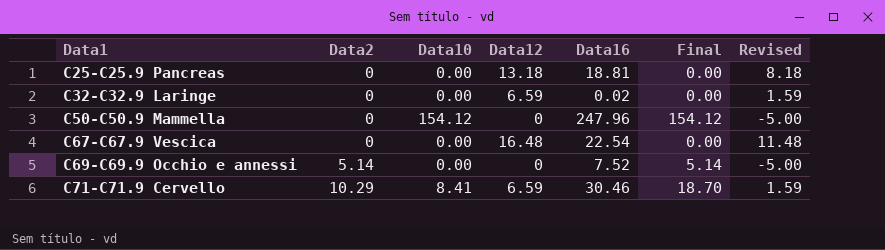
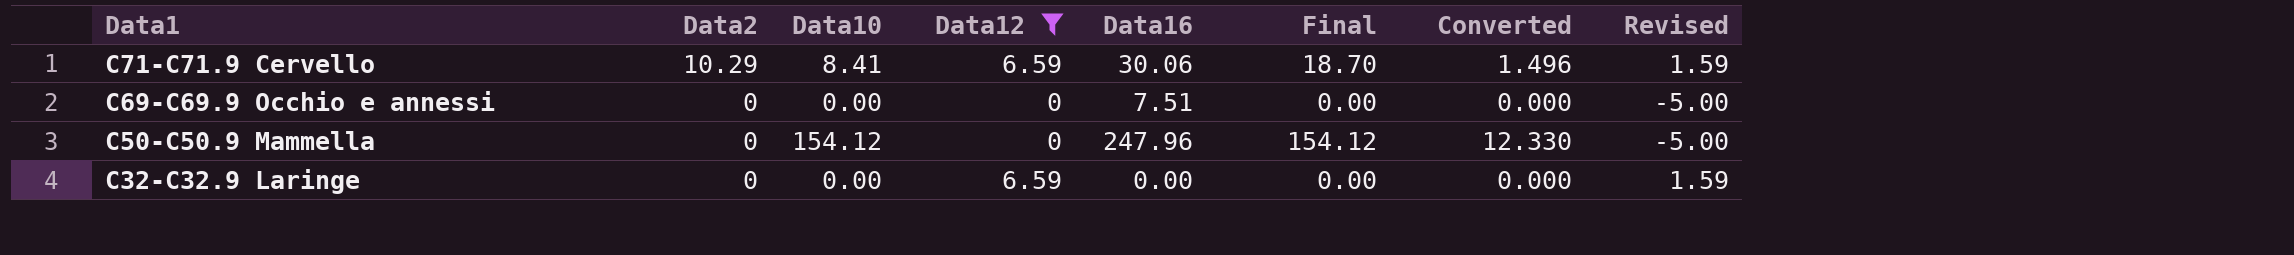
filter: none -> Data12 <= 6.59
row order: Data1 ascending -> Data1 descending
column Converted | formula: none -> [Final] * 0.08
C71-C71.9 Cervello | Data16: 30.46 -> 30.06
C69-C69.9 Occhio e annessi | Data2: 5.14 -> 0
C69-C69.9 Occhio e annessi | Data16: 7.52 -> 7.51
C69-C69.9 Occhio e annessi | Final: 5.14 -> 0.00
C32-C32.9 Laringe | Data16: 0.02 -> 0.00

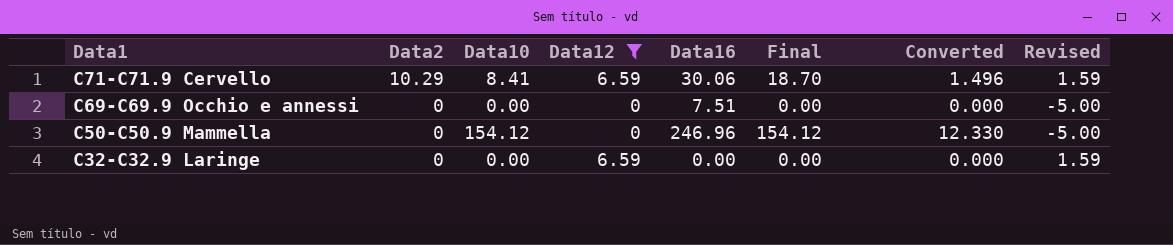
C50-C50.9 Mammella | Data16: 247.96 -> 246.96

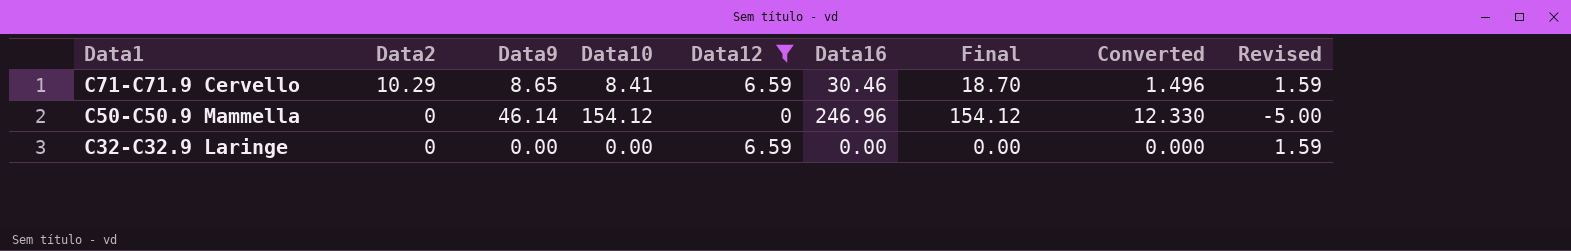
column Data9 | position: none -> 3
row C69-C69.9 Occhio e annessi: 0 | 0.00 | 0 | 7.51 | 0.00 | 0.000 | -5.00 -> none
C71-C71.9 Cervello | Data16: 30.06 -> 30.46

